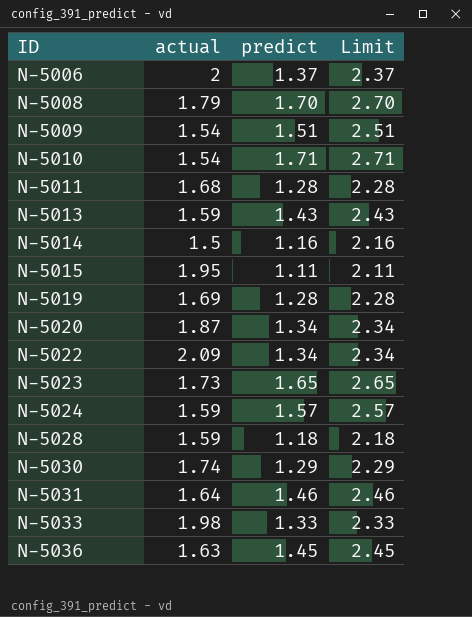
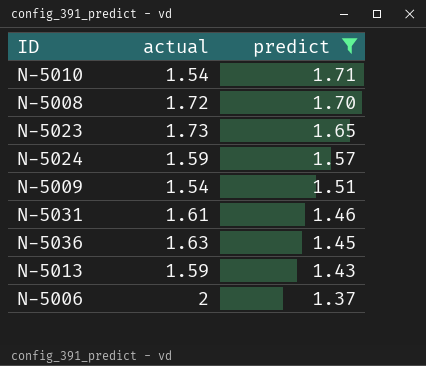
filter: none -> predict >= 1.37
row order: ID ascending -> predict descending
column Limit | formula: [predict] + 1 -> none
N-5008 | actual: 1.79 -> 1.72
N-5031 | actual: 1.64 -> 1.61

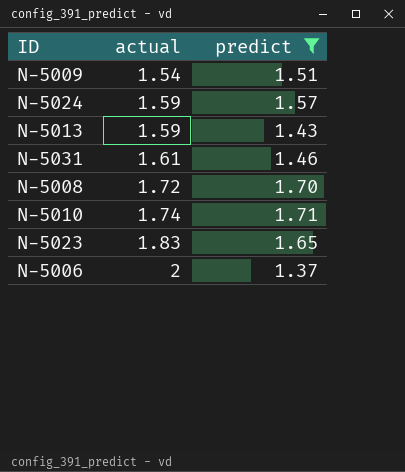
row order: predict descending -> actual ascending
row N-5036: 1.63 | 1.45 -> none
N-5010 | actual: 1.54 -> 1.74
N-5023 | actual: 1.73 -> 1.83

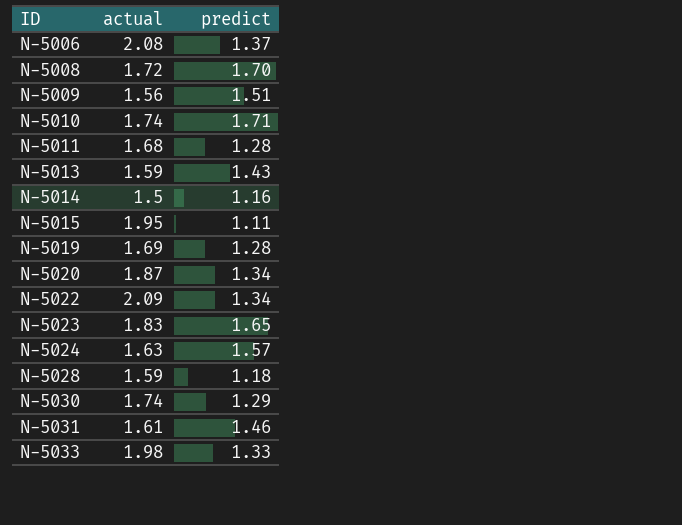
filter: predict >= 1.37 -> none
row order: actual ascending -> ID ascending
N-5006 | actual: 2 -> 2.08
N-5009 | actual: 1.54 -> 1.56
N-5024 | actual: 1.59 -> 1.63

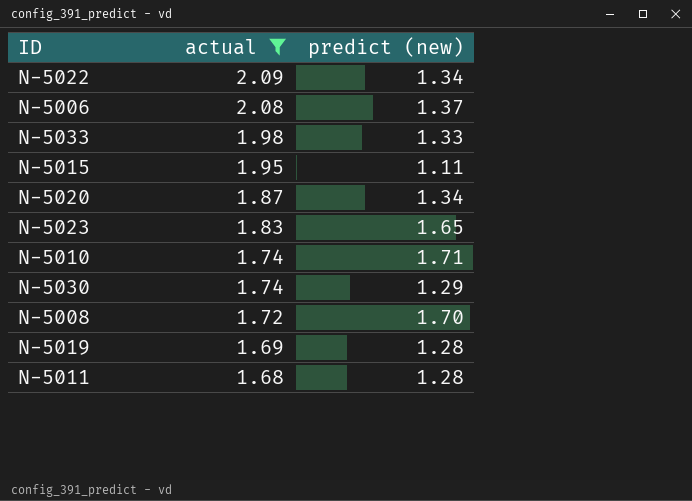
filter: none -> actual >= 1.68
row order: ID ascending -> actual descending
column name: predict -> predict (new)

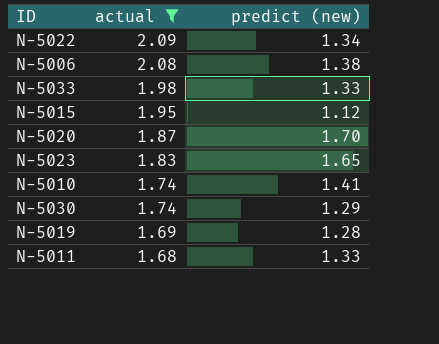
row N-5008: 1.72 | 1.70 -> none
N-5006 | predict (new): 1.37 -> 1.38
N-5015 | predict (new): 1.11 -> 1.12
N-5020 | predict (new): 1.34 -> 1.70
N-5010 | predict (new): 1.71 -> 1.41
N-5011 | predict (new): 1.28 -> 1.33

